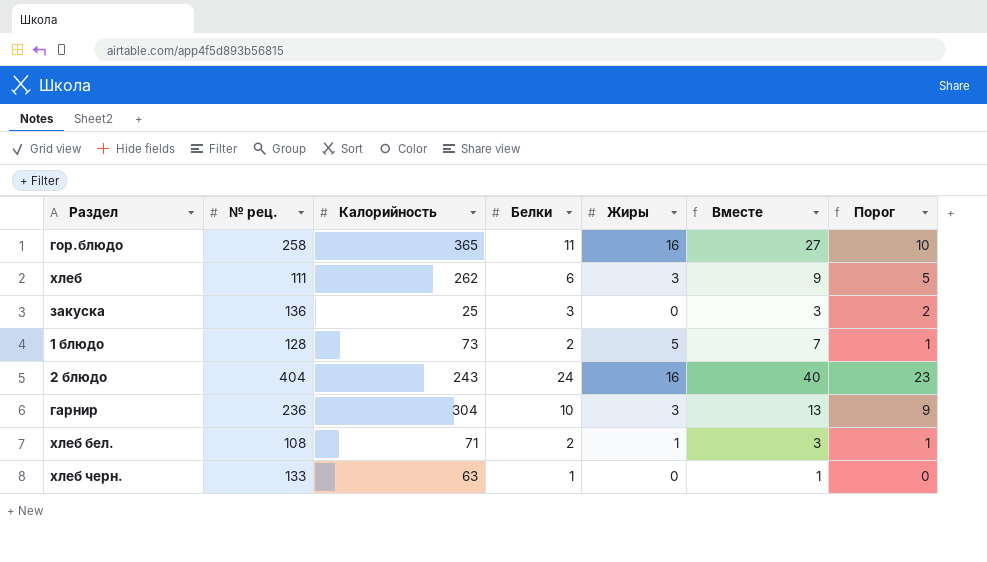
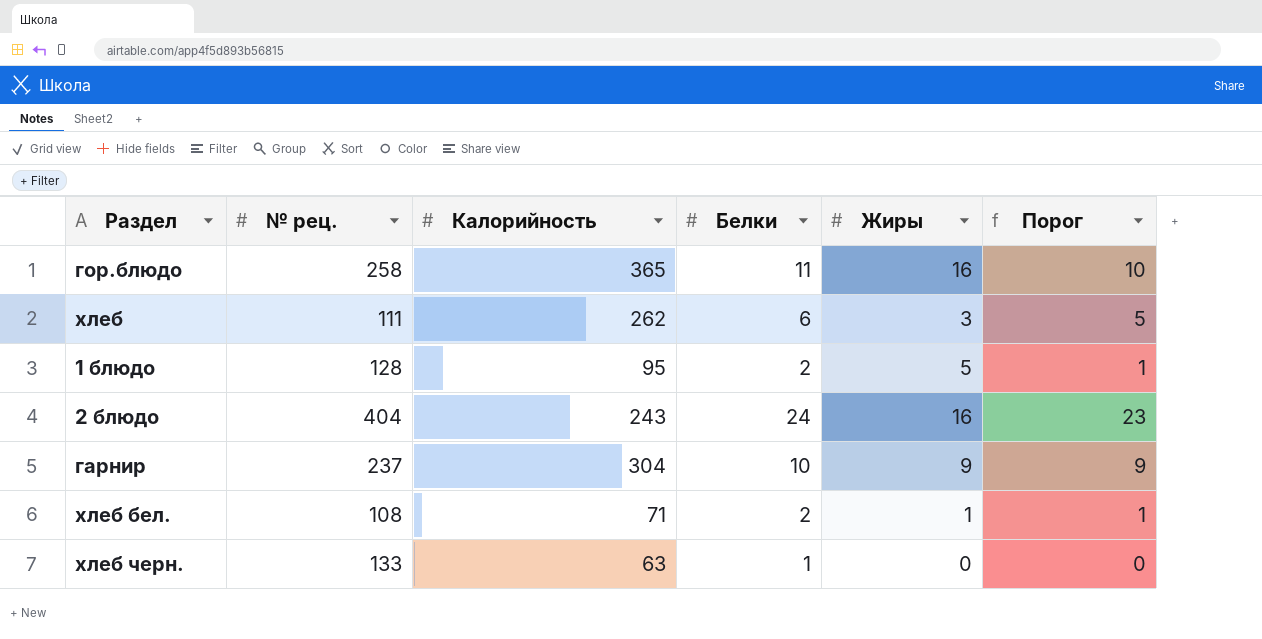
column Вместе | formula: [Белки] + [Жиры] -> none
row закуска: 136 | 25 | 3 | 0 | 3 | 2 -> none
1 блюдо | Калорийность: 73 -> 95
гарнир | № рец.: 236 -> 237
гарнир | Жиры: 3 -> 9

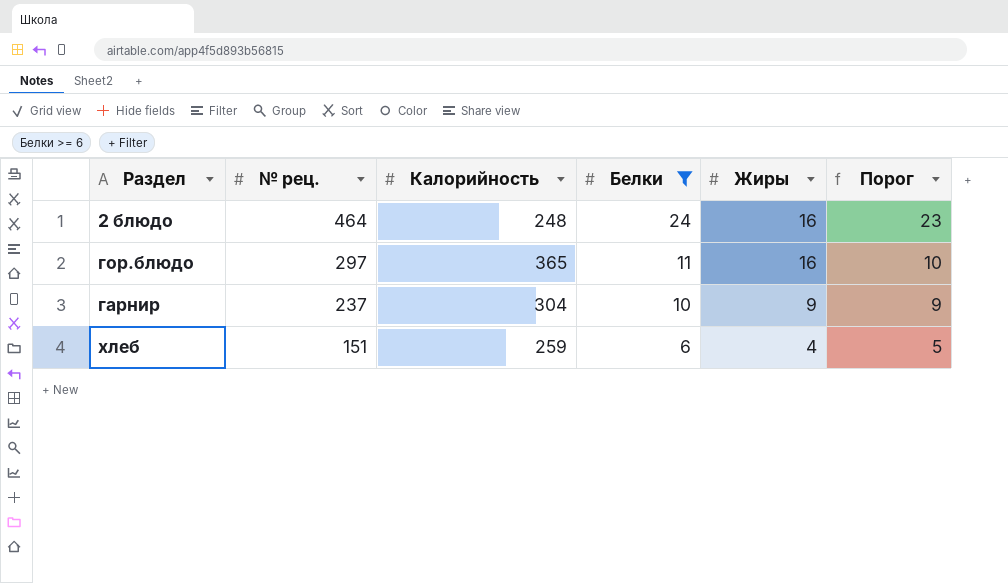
filter: none -> Белки >= 6
row order: none -> № рец. descending
2 блюдо | № рец.: 404 -> 464
2 блюдо | Калорийность: 243 -> 248
гор.блюдо | № рец.: 258 -> 297
хлеб | № рец.: 111 -> 151
хлеб | Калорийность: 262 -> 259
хлеб | Жиры: 3 -> 4

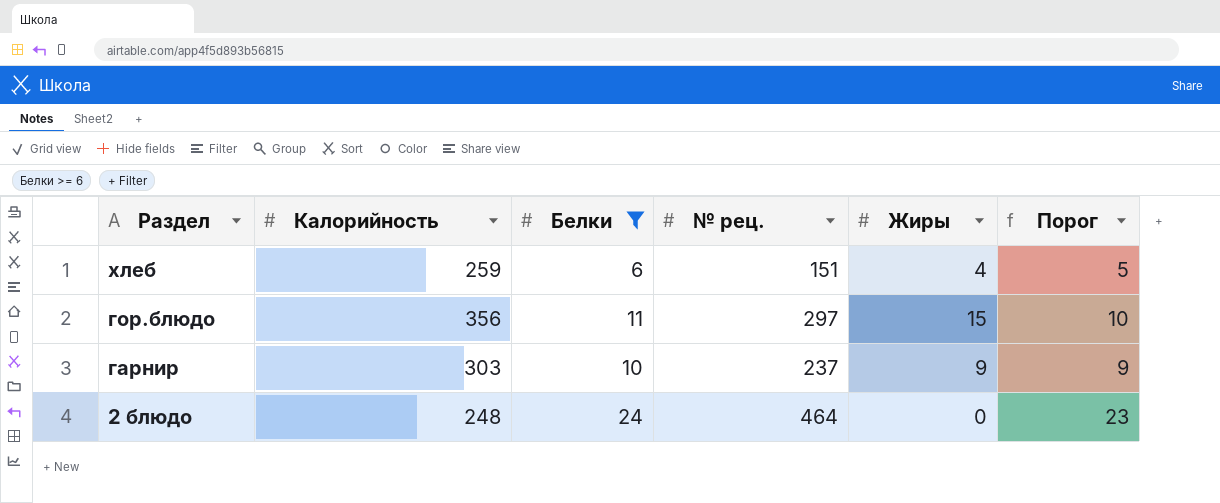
row order: № рец. descending -> Раздел descending
column № рец. | position: 2 -> 4
гор.блюдо | Калорийность: 365 -> 356
гор.блюдо | Жиры: 16 -> 15
гарнир | Калорийность: 304 -> 303
2 блюдо | Жиры: 16 -> 0

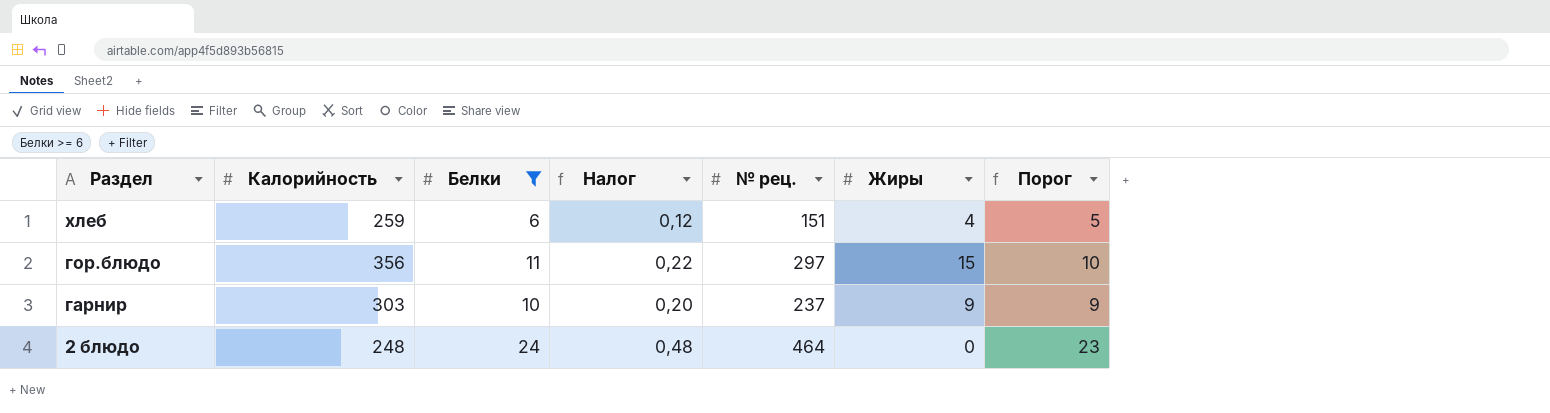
column Налог | formula: none -> [Белки] * 0,02

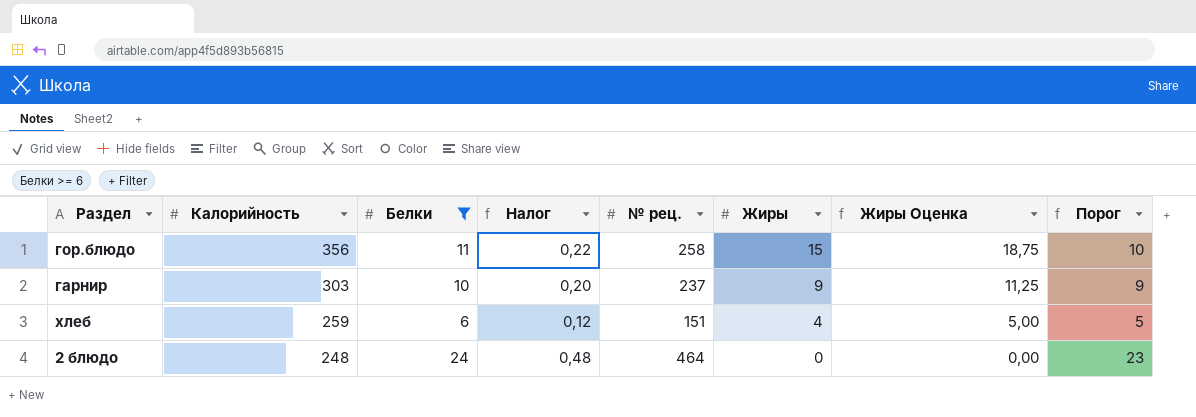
row order: Раздел descending -> Калорийность descending
column Жиры Оценка | formula: none -> [Жиры] * 1,25
гор.блюдо | № рец.: 297 -> 258

